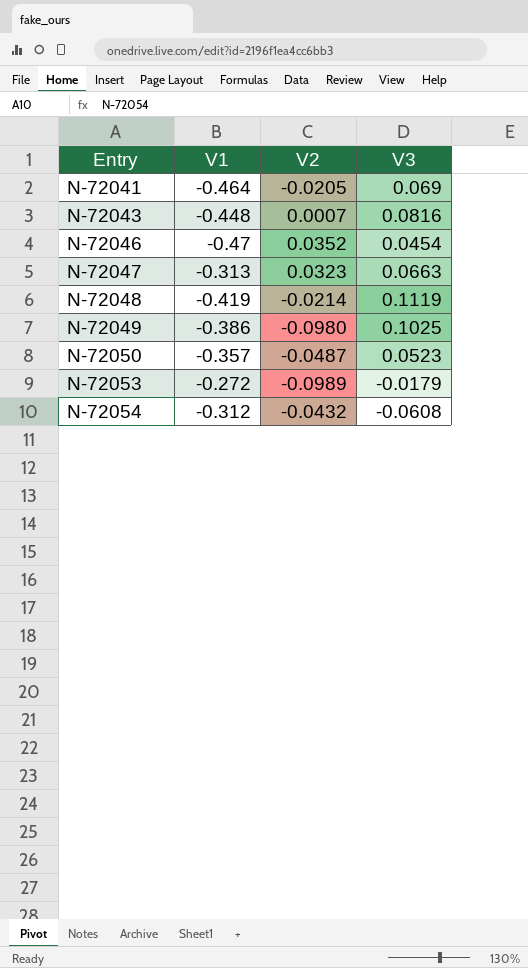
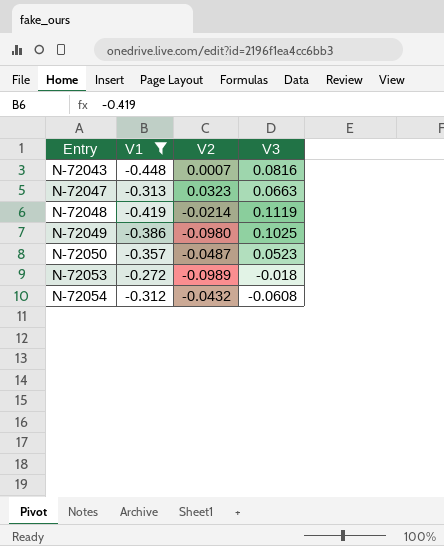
filter: none -> V1 >= -0.448
N-72053 | V3: -0.0179 -> -0.018

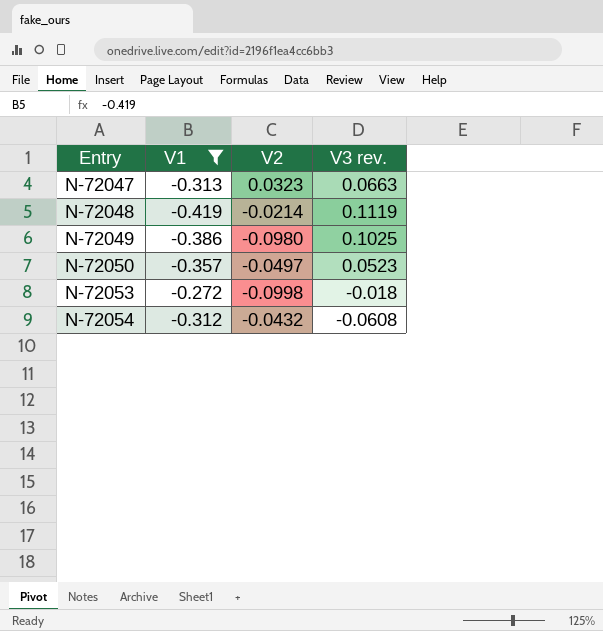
column name: V3 -> V3 rev.
row N-72043: -0.448 | 0.0007 | 0.0816 -> none
N-72050 | V2: -0.0487 -> -0.0497
N-72053 | V2: -0.0989 -> -0.0998

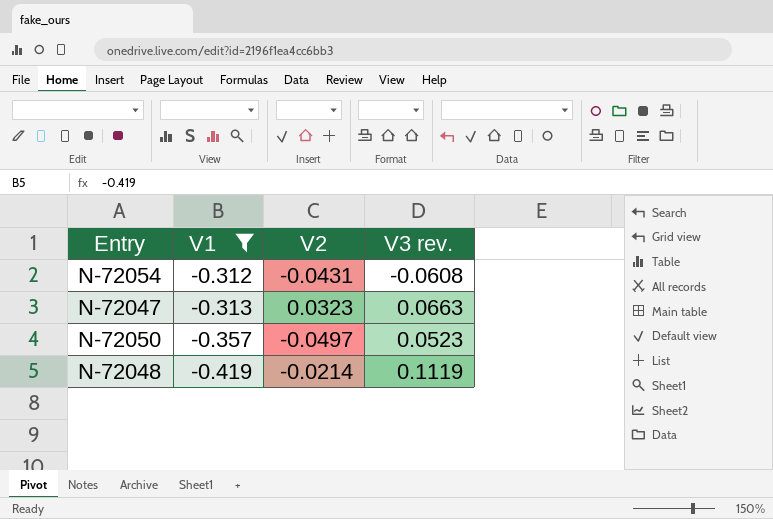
row order: Entry ascending -> V1 descending
row N-72049: -0.386 | -0.0980 | 0.1025 -> none
row N-72053: -0.272 | -0.0998 | -0.018 -> none
N-72054 | V2: -0.0432 -> -0.0431

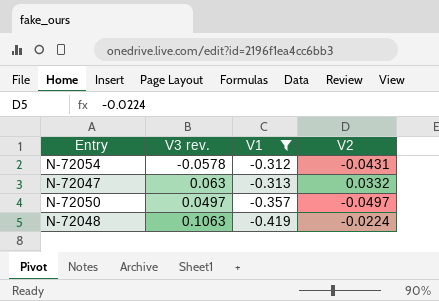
column V3 rev. | position: 4 -> 2
N-72054 | V3 rev.: -0.0608 -> -0.0578
N-72047 | V3 rev.: 0.0663 -> 0.063
N-72047 | V2: 0.0323 -> 0.0332
N-72050 | V3 rev.: 0.0523 -> 0.0497
N-72048 | V3 rev.: 0.1119 -> 0.1063
N-72048 | V2: -0.0214 -> -0.0224

